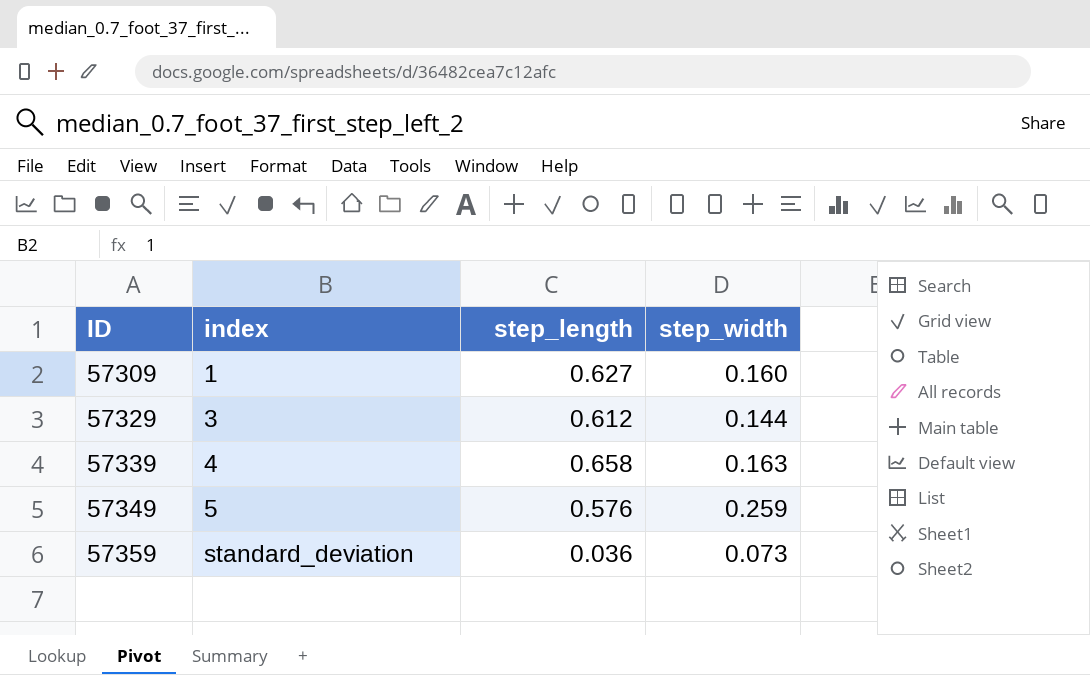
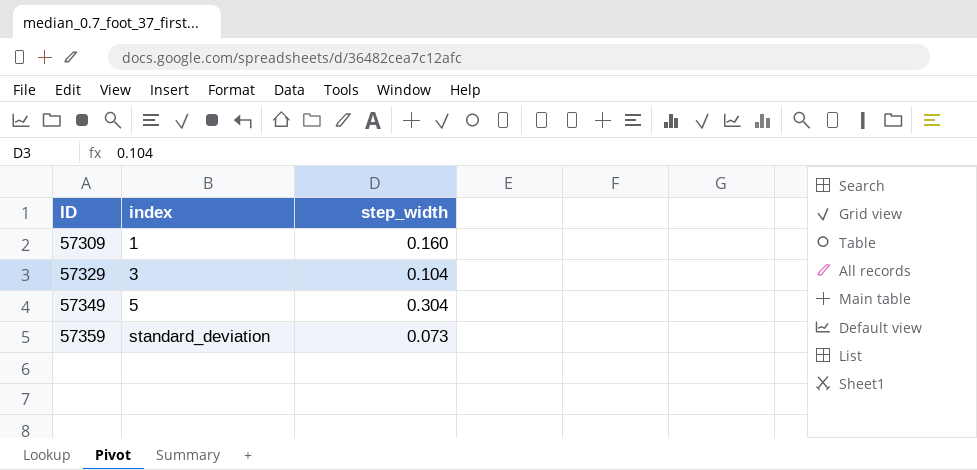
column step_length | position: 3 -> none
row 57339: 4 | 0.658 | 0.163 -> none
57329 | step_width: 0.144 -> 0.104
57349 | step_width: 0.259 -> 0.304

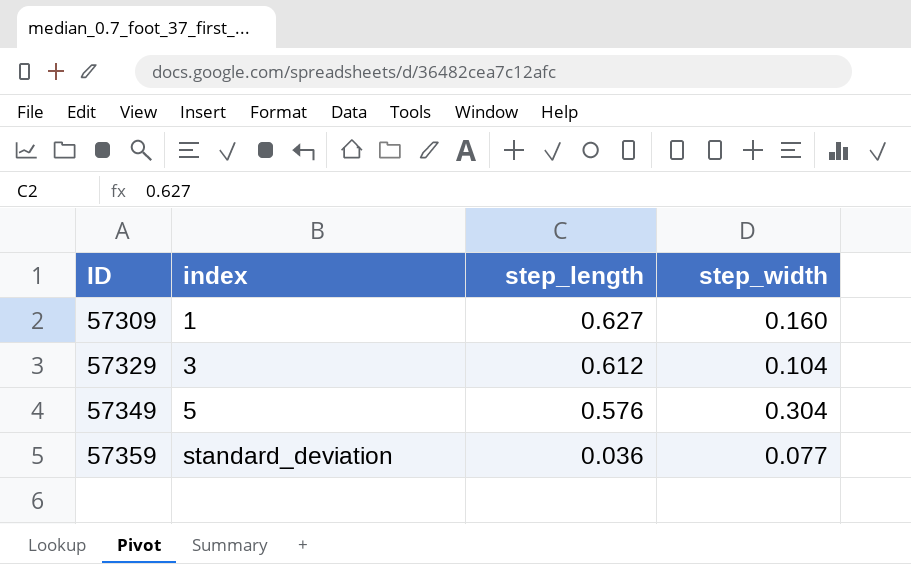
column step_length | position: none -> 3
57359 | step_width: 0.073 -> 0.077

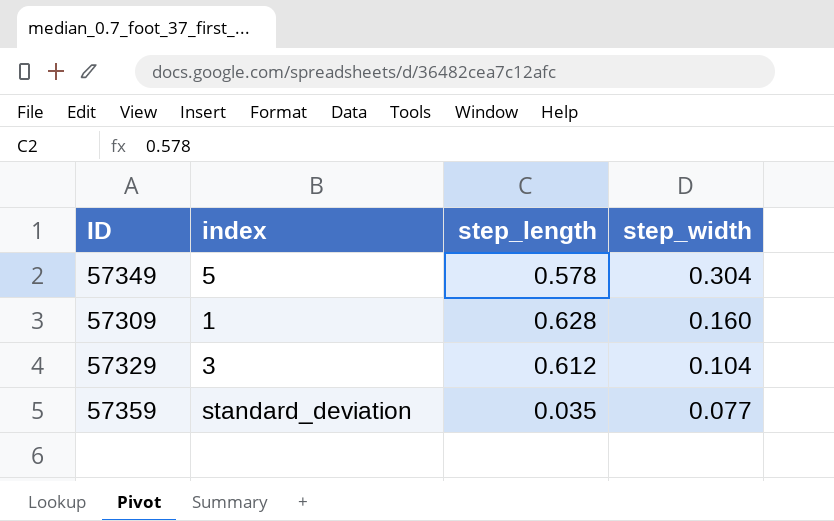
row order: ID ascending -> step_width descending
57349 | step_length: 0.576 -> 0.578
57309 | step_length: 0.627 -> 0.628
57359 | step_length: 0.036 -> 0.035

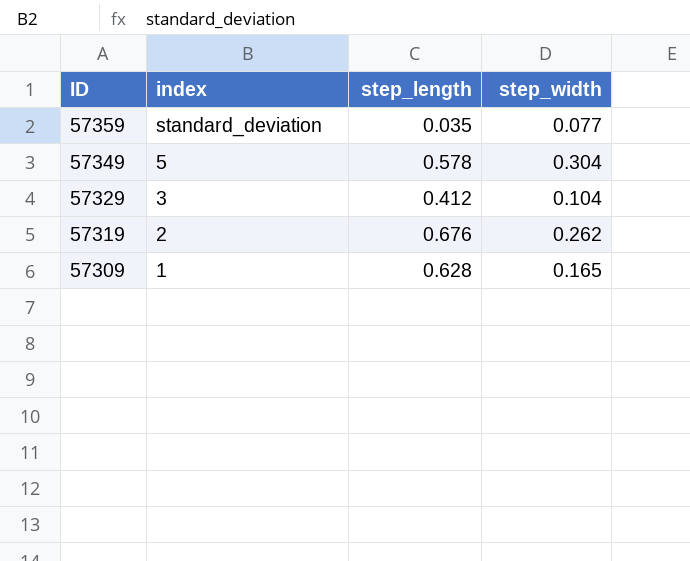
row order: step_width descending -> ID descending
57329 | step_length: 0.612 -> 0.412
row 57319: none -> 2 | 0.676 | 0.262
57309 | step_width: 0.160 -> 0.165

